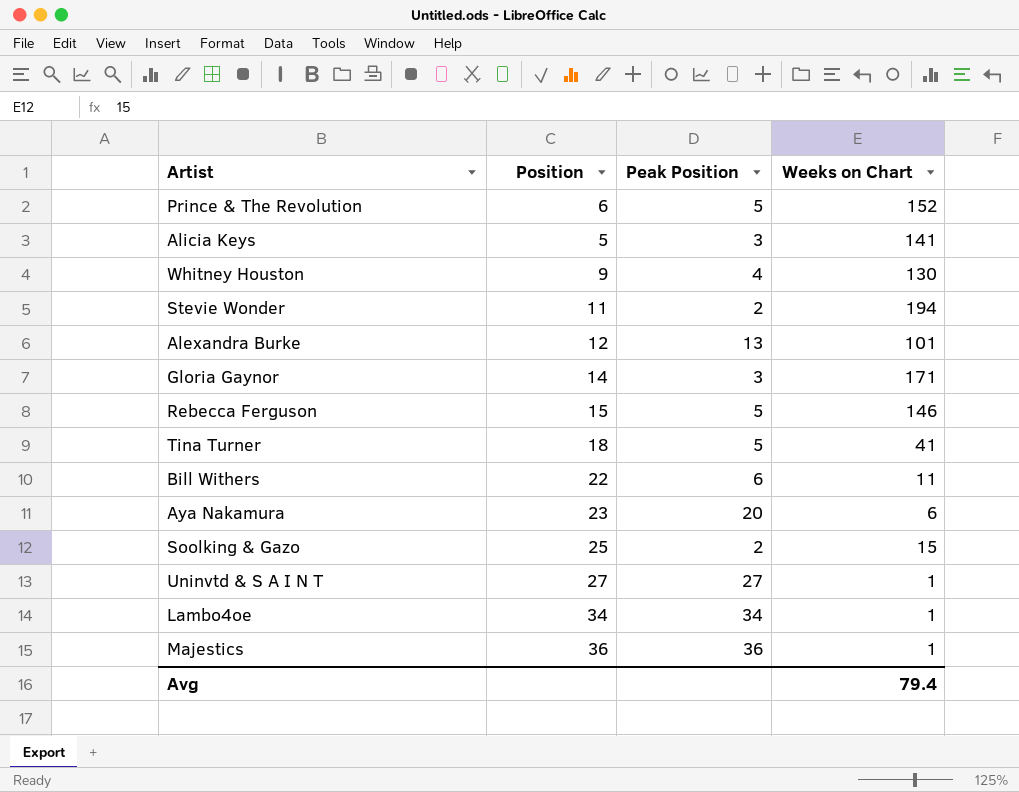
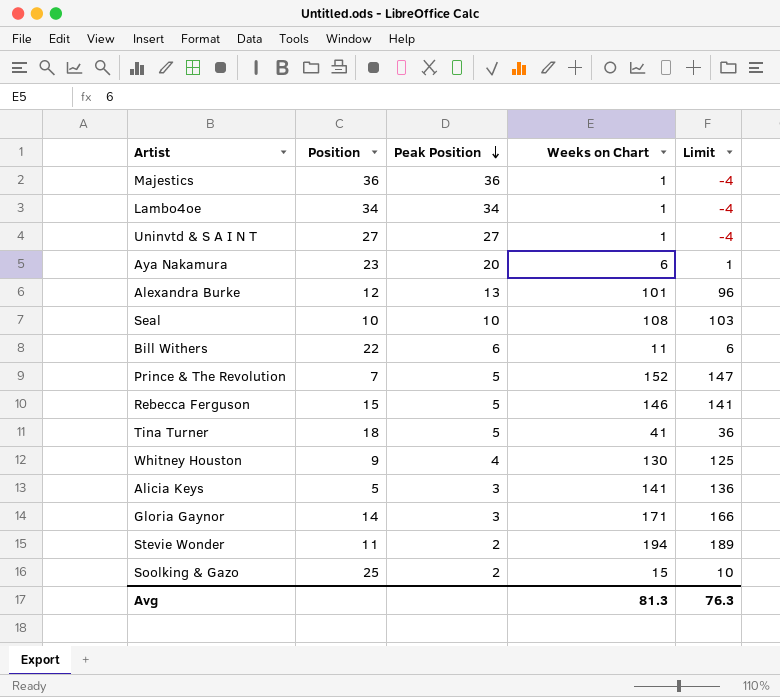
row order: none -> Peak Position descending
column Limit | formula: none -> [Weeks on Chart] - 5
row Seal: none -> 10 | 10 | 108 | 103
Prince & The Revolution | Position: 6 -> 7
Avg | Weeks on Chart: 79.4 -> 81.3

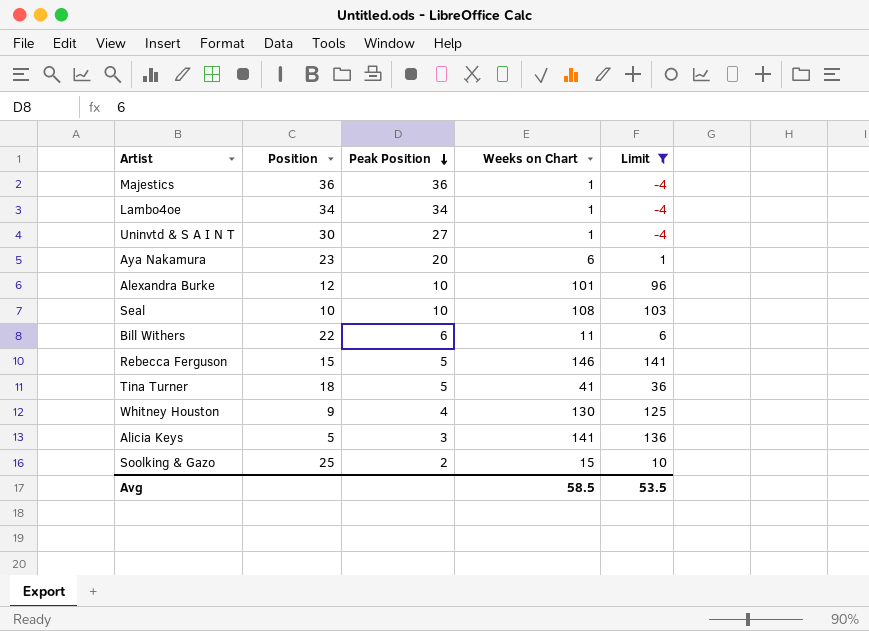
filter: none -> Limit <= 141
Uninvtd & S A I N T | Position: 27 -> 30
Alexandra Burke | Peak Position: 13 -> 10
Avg | Weeks on Chart: 81.3 -> 58.5
Avg | Limit: 76.3 -> 53.5

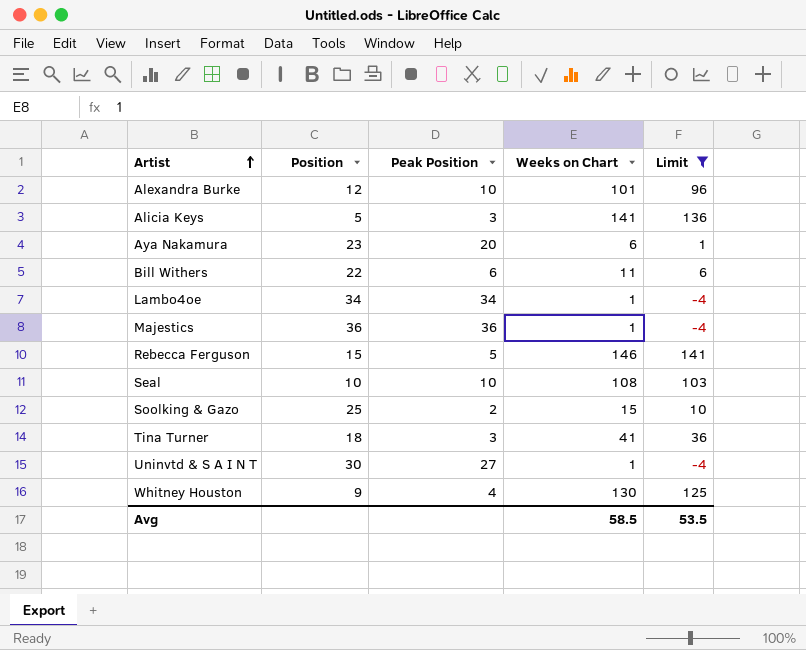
row order: Peak Position descending -> Artist ascending
Tina Turner | Peak Position: 5 -> 3

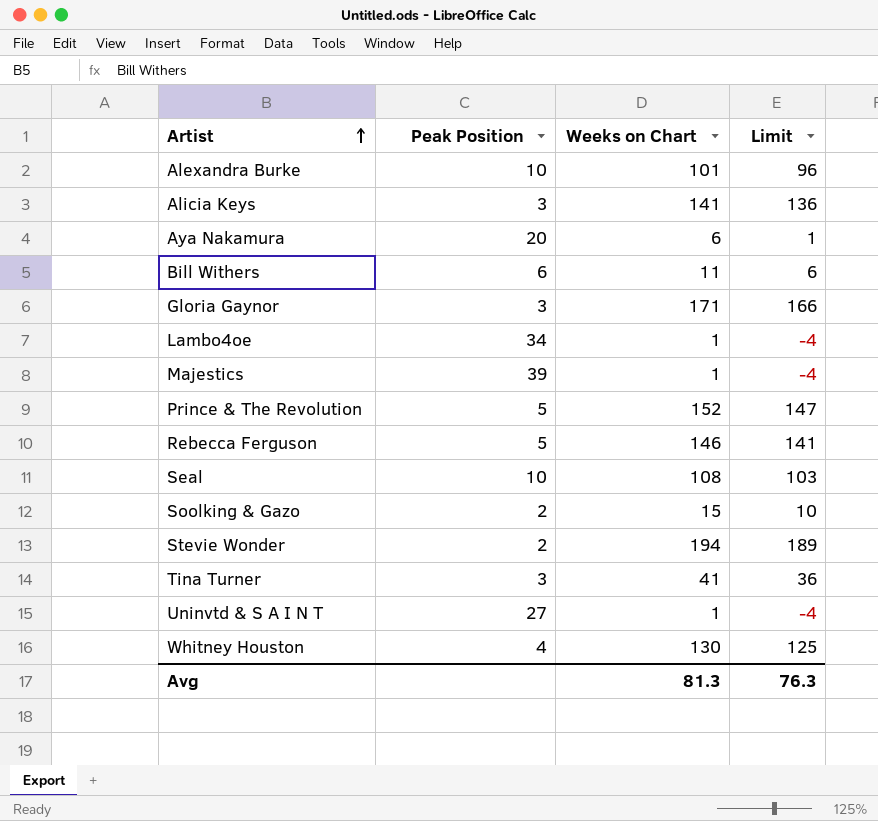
filter: Limit <= 141 -> none
column Position | position: 2 -> none
Majestics | Peak Position: 36 -> 39
Avg | Weeks on Chart: 58.5 -> 81.3
Avg | Limit: 53.5 -> 76.3

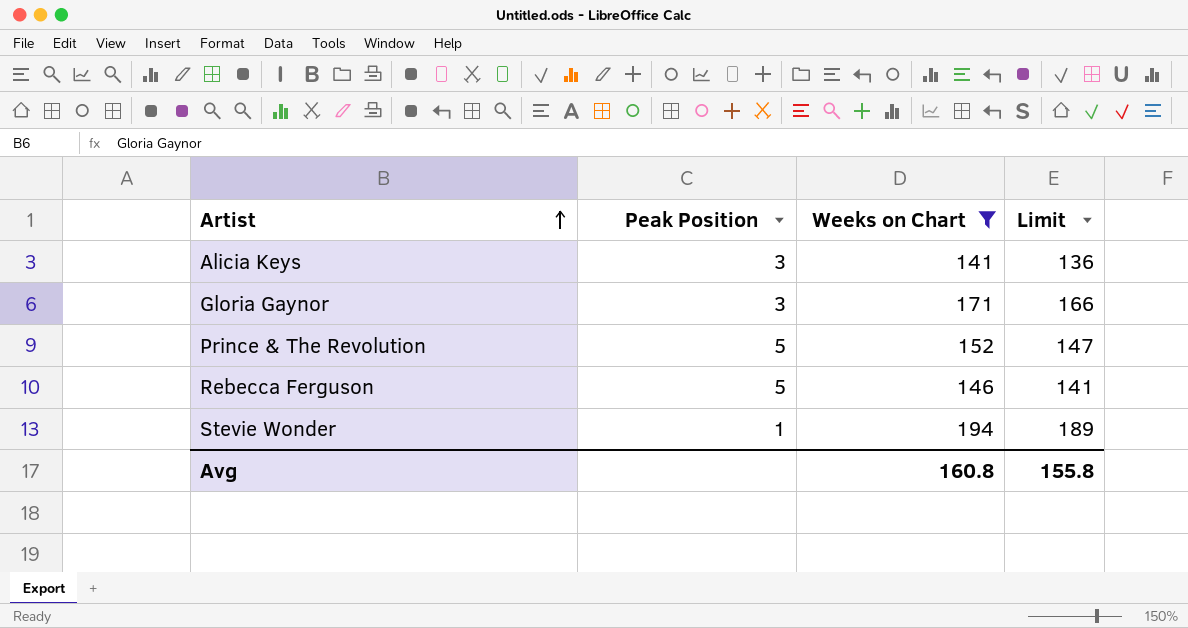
filter: none -> Weeks on Chart >= 141
Stevie Wonder | Peak Position: 2 -> 1
Avg | Weeks on Chart: 81.3 -> 160.8
Avg | Limit: 76.3 -> 155.8

